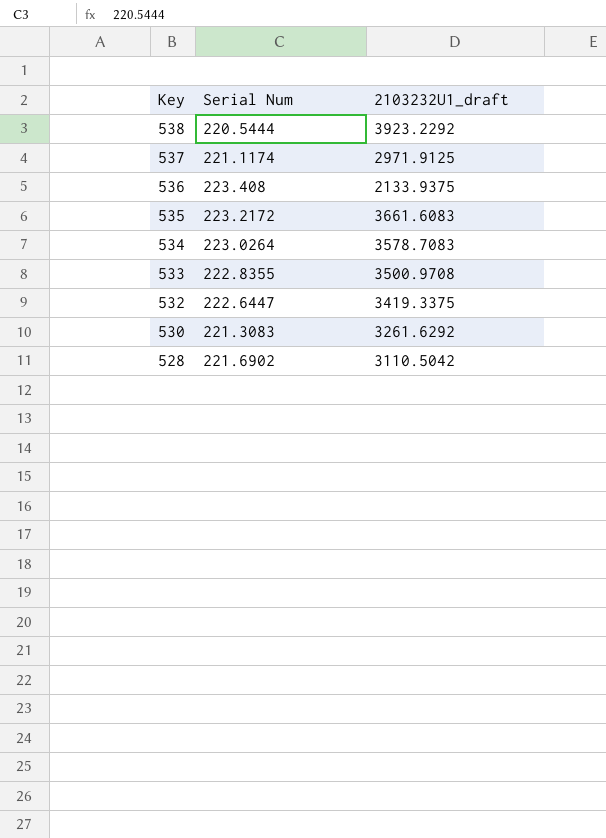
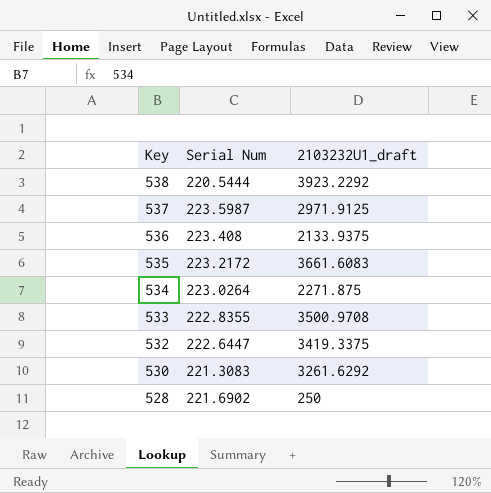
537 | Serial Num: 221.1174 -> 223.5987
534 | 2103232U1_draft: 3578.7083 -> 2271.875
528 | 2103232U1_draft: 3110.5042 -> 250

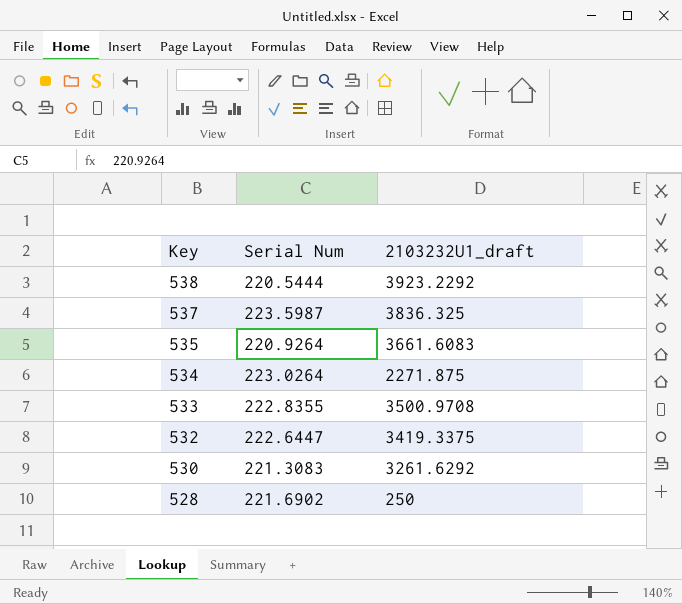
row 536: 223.408 | 2133.9375 -> none
537 | 2103232U1_draft: 2971.9125 -> 3836.325
535 | Serial Num: 223.2172 -> 220.9264

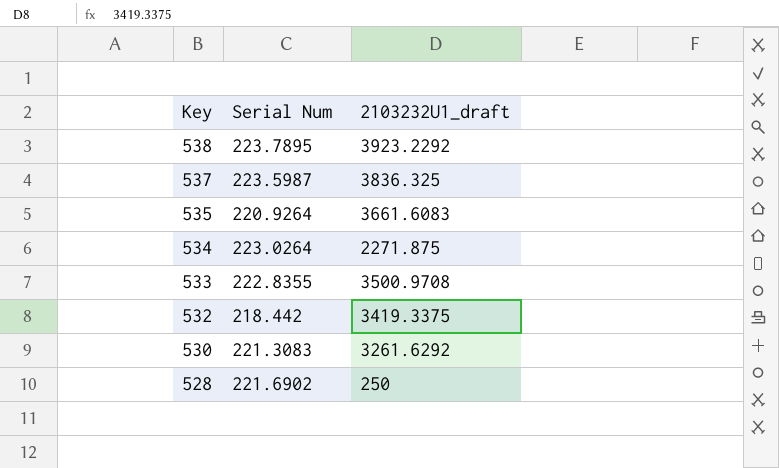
538 | Serial Num: 220.5444 -> 223.7895
532 | Serial Num: 222.6447 -> 218.442

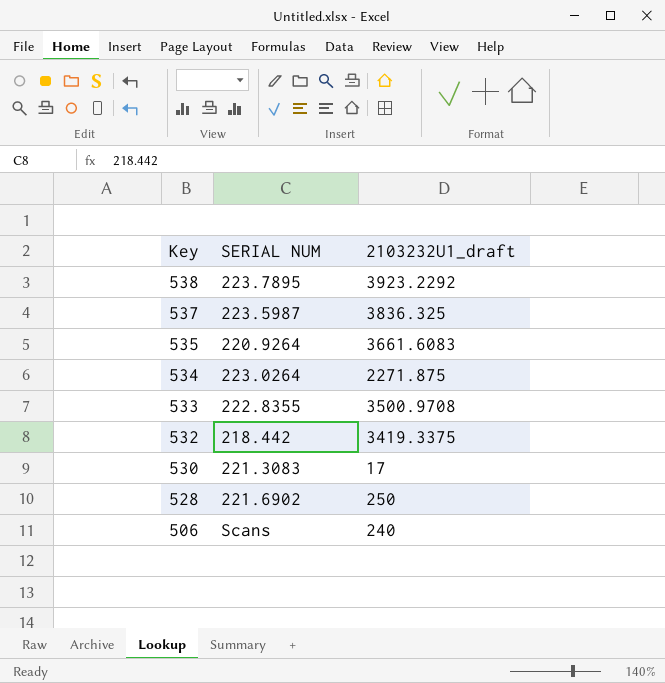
column name: Serial Num -> SERIAL NUM
530 | 2103232U1_draft: 3261.6292 -> 17
row 506: none -> Scans | 240

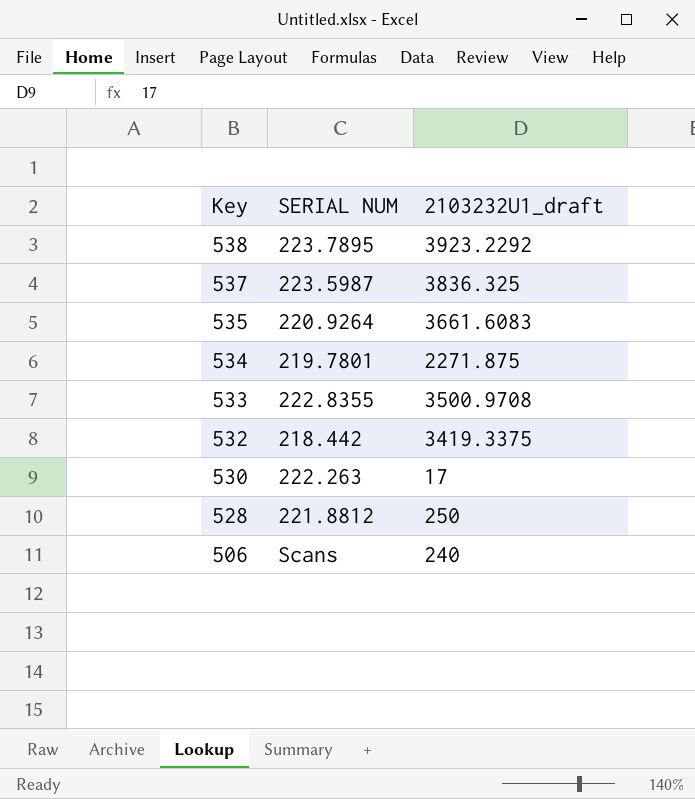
534 | SERIAL NUM: 223.0264 -> 219.7801
530 | SERIAL NUM: 221.3083 -> 222.263
528 | SERIAL NUM: 221.6902 -> 221.8812

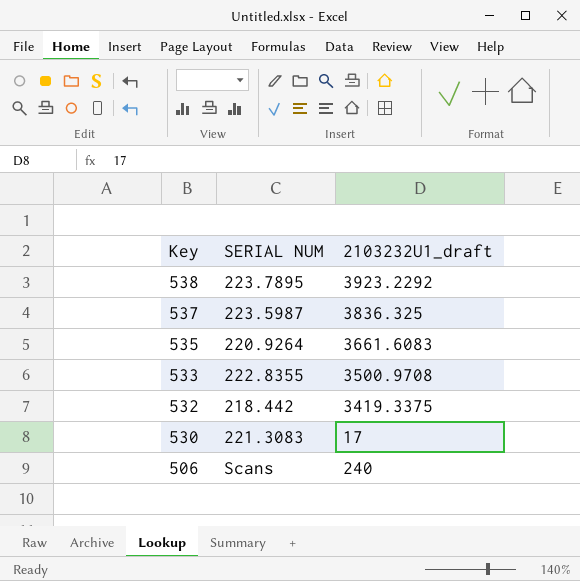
row 534: 219.7801 | 2271.875 -> none
row 528: 221.8812 | 250 -> none
530 | SERIAL NUM: 222.263 -> 221.3083

